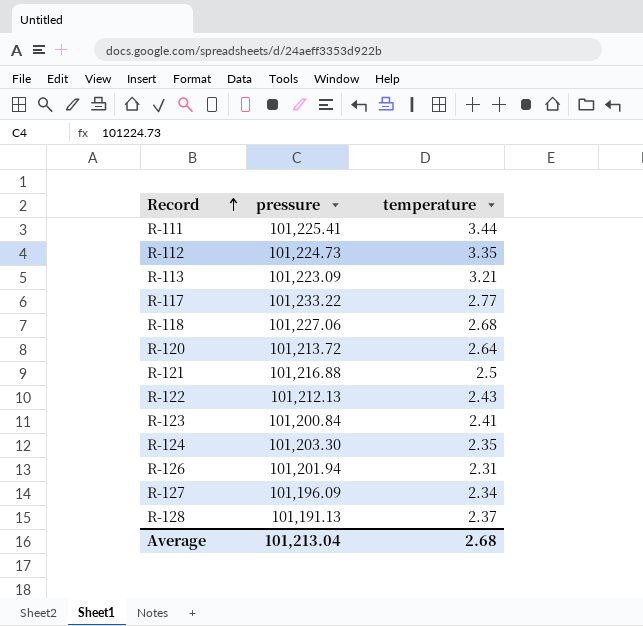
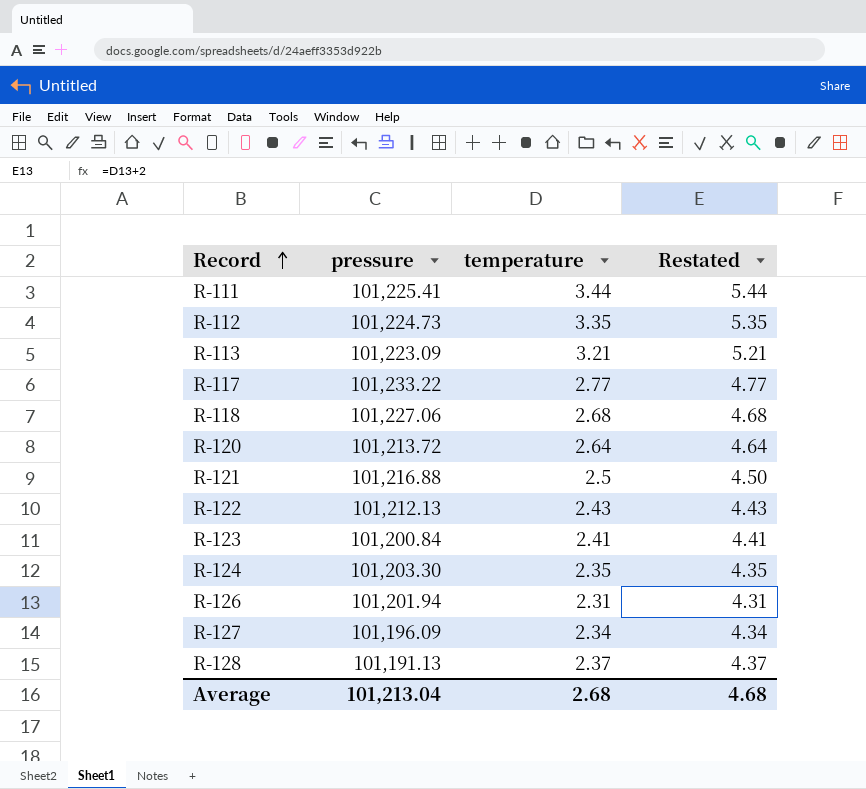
column Restated | formula: none -> [temperature] + 2

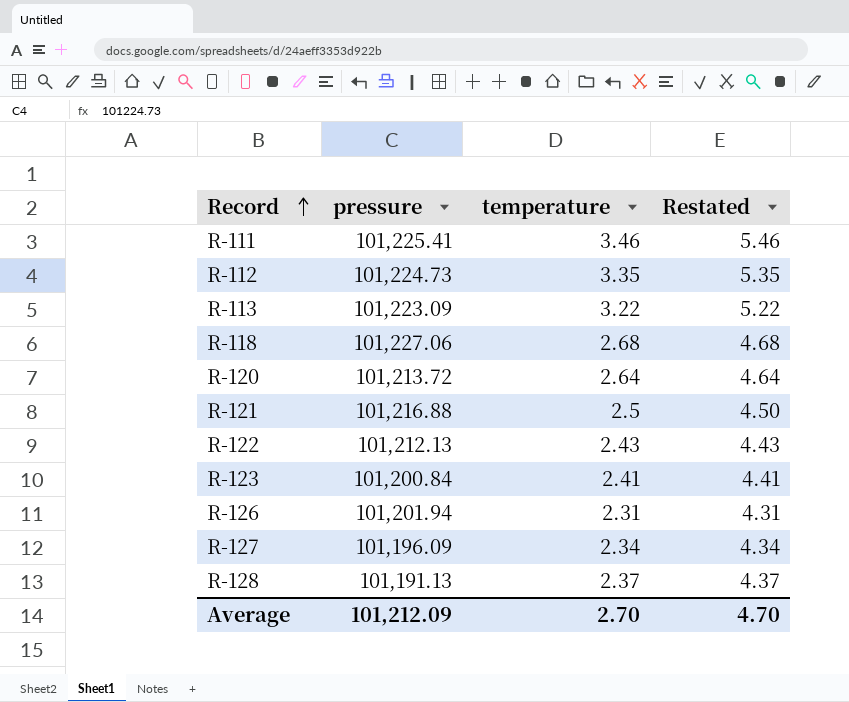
row R-117: 101,233.22 | 2.77 | 4.77 -> none
row R-124: 101,203.30 | 2.35 | 4.35 -> none
R-111 | temperature: 3.44 -> 3.46
R-111 | Restated: 5.44 -> 5.46
R-113 | temperature: 3.21 -> 3.22
R-113 | Restated: 5.21 -> 5.22
Average | pressure: 101,213.04 -> 101,212.09
Average | temperature: 2.68 -> 2.70
Average | Restated: 4.68 -> 4.70

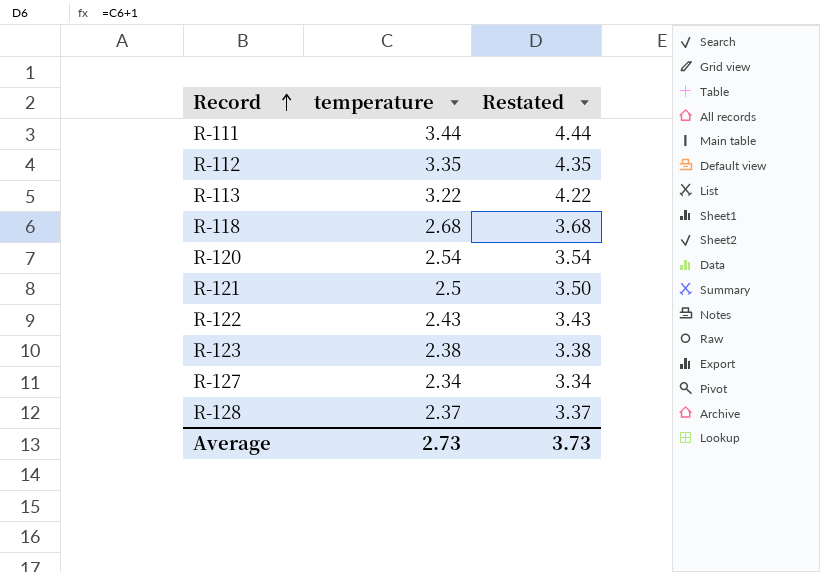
column pressure | position: 2 -> none
column Restated | formula: [temperature] + 2 -> [temperature] + 1
row R-126: 101,201.94 | 2.31 | 4.31 -> none
R-111 | temperature: 3.46 -> 3.44
R-120 | temperature: 2.64 -> 2.54
R-123 | temperature: 2.41 -> 2.38
Average | temperature: 2.70 -> 2.73
Average | Restated: 4.70 -> 3.73

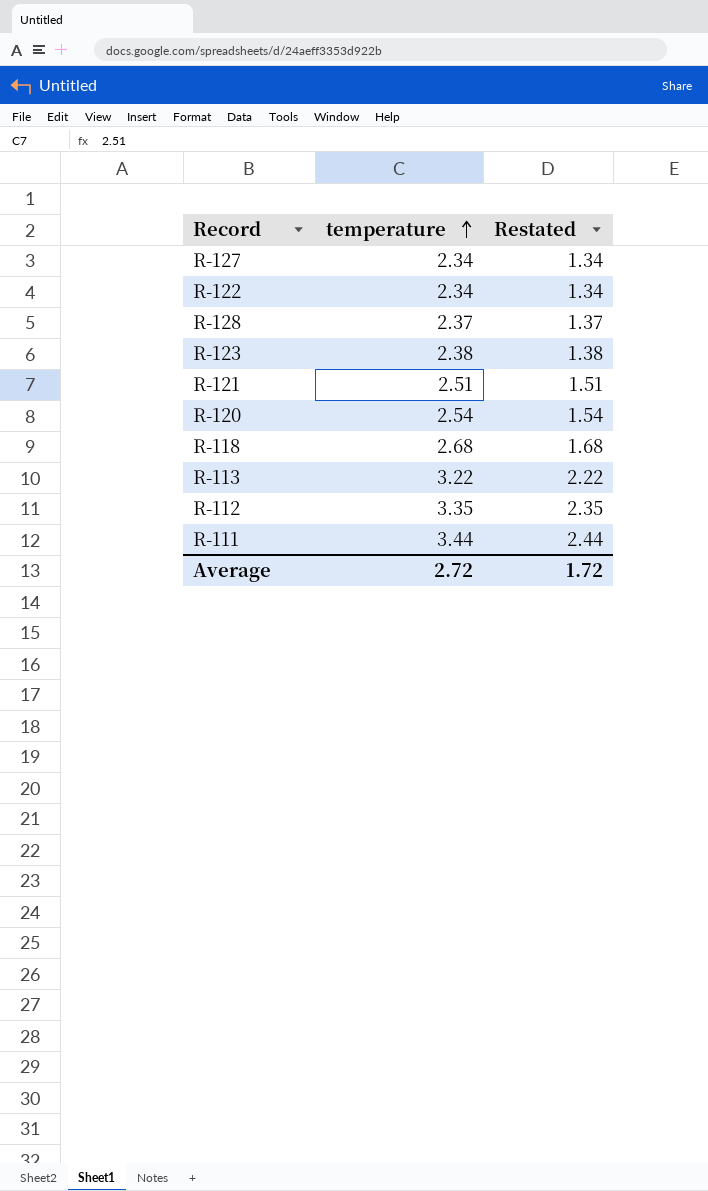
row order: Record ascending -> temperature ascending
column Restated | formula: [temperature] + 1 -> [temperature] - 1
R-122 | temperature: 2.43 -> 2.34
R-121 | temperature: 2.5 -> 2.51
Average | temperature: 2.73 -> 2.72
Average | Restated: 3.73 -> 1.72

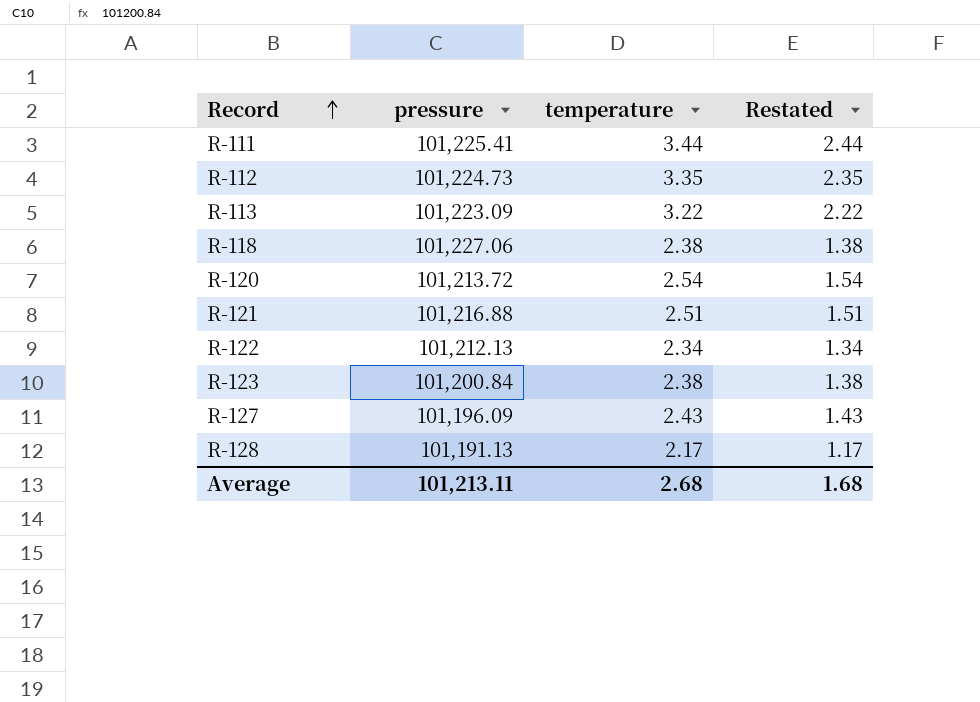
row order: temperature ascending -> Record ascending
column pressure | position: none -> 2
R-118 | temperature: 2.68 -> 2.38
R-118 | Restated: 1.68 -> 1.38
R-127 | temperature: 2.34 -> 2.43
R-127 | Restated: 1.34 -> 1.43
R-128 | temperature: 2.37 -> 2.17
R-128 | Restated: 1.37 -> 1.17
Average | temperature: 2.72 -> 2.68
Average | Restated: 1.72 -> 1.68

